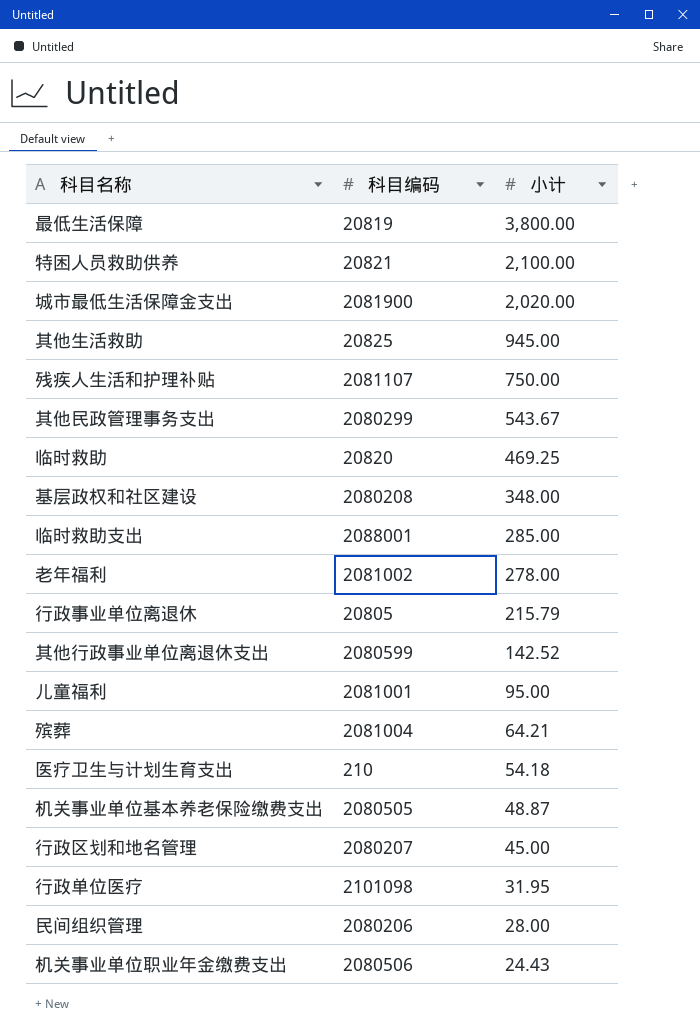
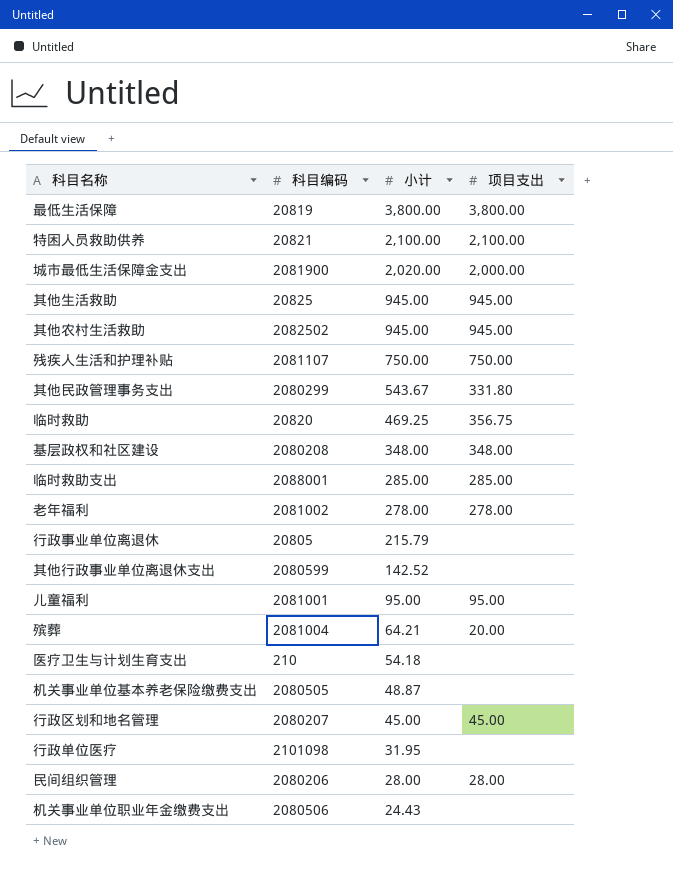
column 项目支出 | position: none -> 4
row 其他农村生活救助: none -> 2082502 | 945.00 | 945.00

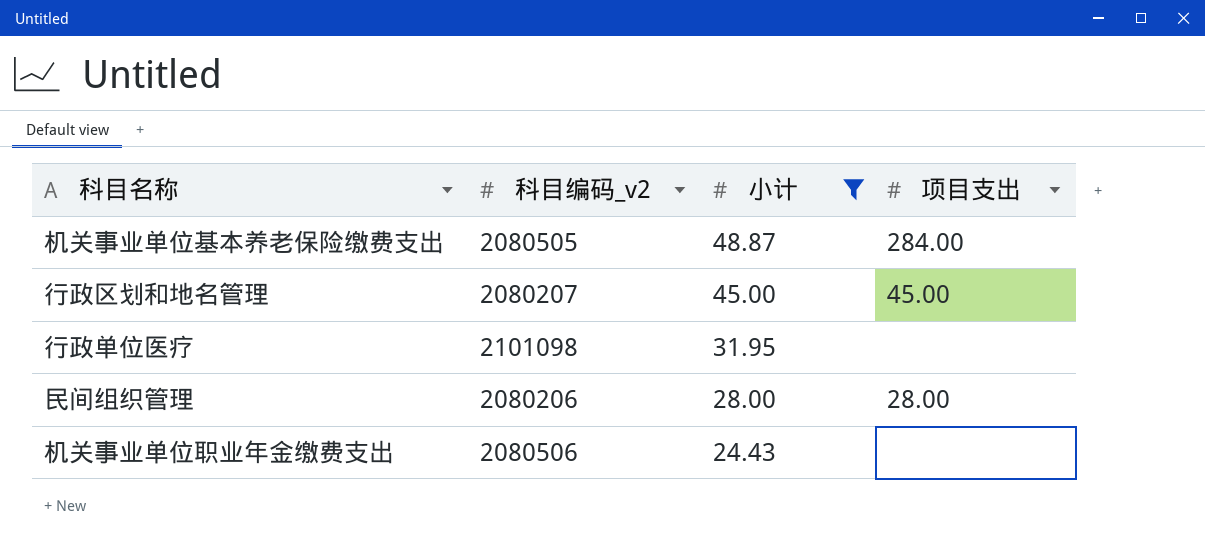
filter: none -> 小计 <= 48.87
column name: 科目编码 -> 科目编码_v2
机关事业单位基本养老保险缴费支出 | 项目支出: none -> 284.00

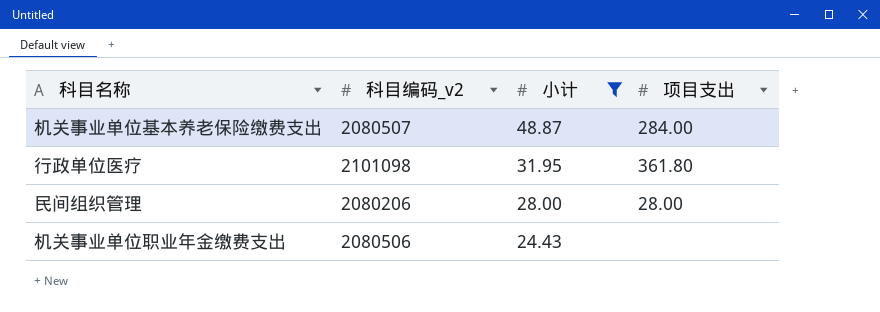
row 行政区划和地名管理: 2080207 | 45.00 | 45.00 -> none
机关事业单位基本养老保险缴费支出 | 科目编码_v2: 2080505 -> 2080507
行政单位医疗 | 项目支出: none -> 361.80

